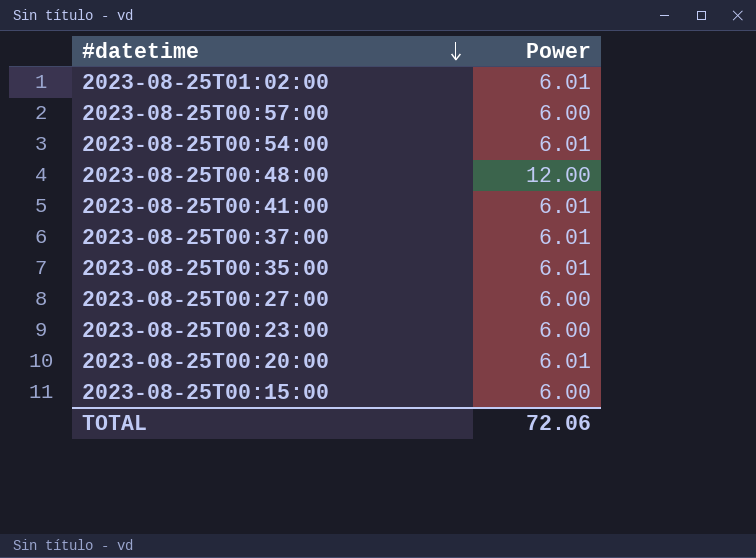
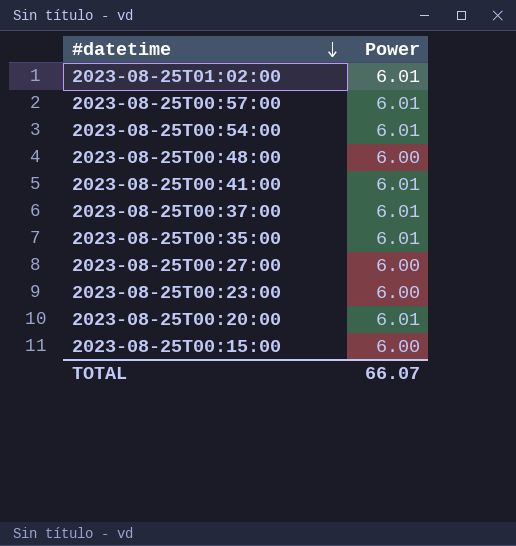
2023-08-25T00:57:00 | Power: 6.00 -> 6.01
2023-08-25T00:48:00 | Power: 12.00 -> 6.00
TOTAL | Power: 72.06 -> 66.07

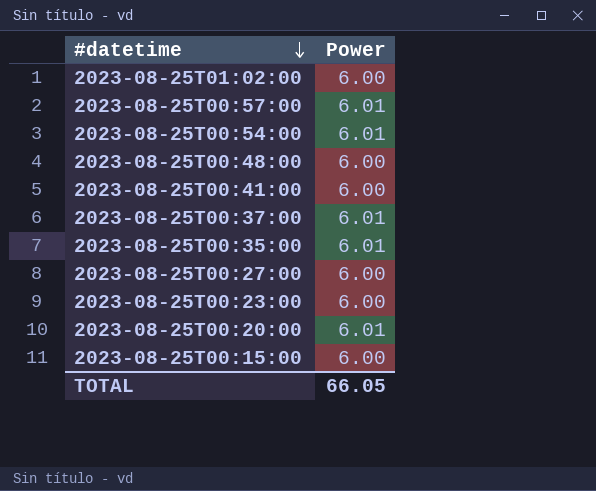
2023-08-25T01:02:00 | Power: 6.01 -> 6.00
2023-08-25T00:41:00 | Power: 6.01 -> 6.00
TOTAL | Power: 66.07 -> 66.05

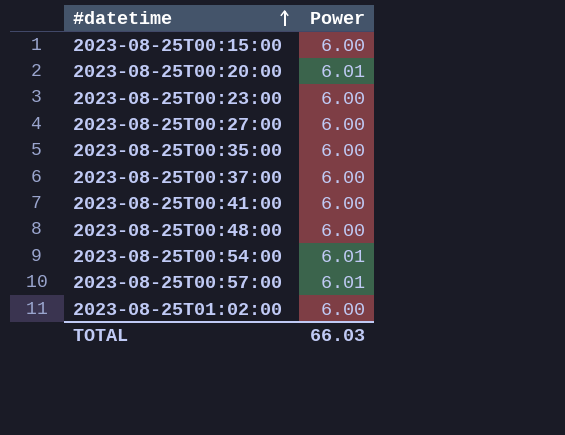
row order: #datetime descending -> #datetime ascending
2023-08-25T00:35:00 | Power: 6.01 -> 6.00
2023-08-25T00:37:00 | Power: 6.01 -> 6.00
TOTAL | Power: 66.05 -> 66.03

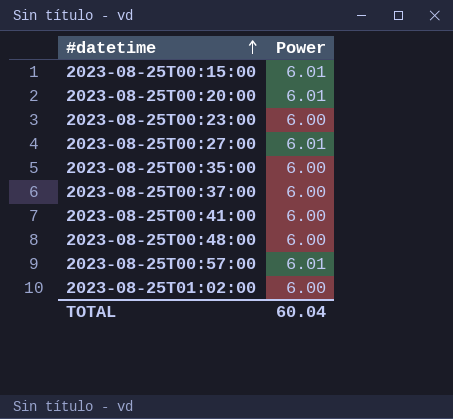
row 2023-08-25T00:54:00: 6.01 -> none
2023-08-25T00:15:00 | Power: 6.00 -> 6.01
2023-08-25T00:27:00 | Power: 6.00 -> 6.01
TOTAL | Power: 66.03 -> 60.04

